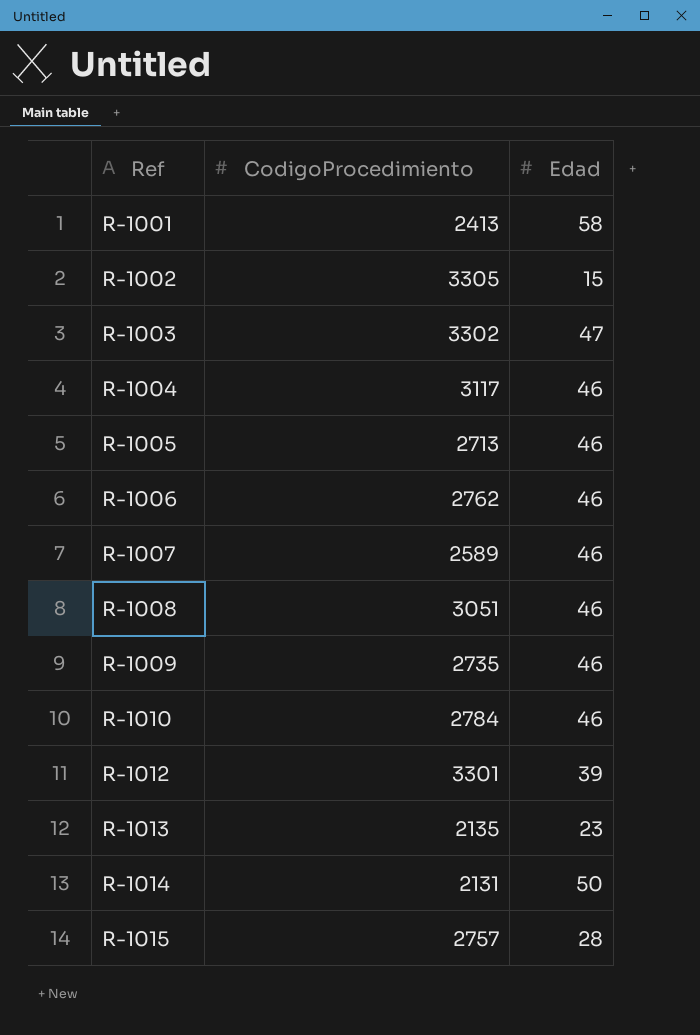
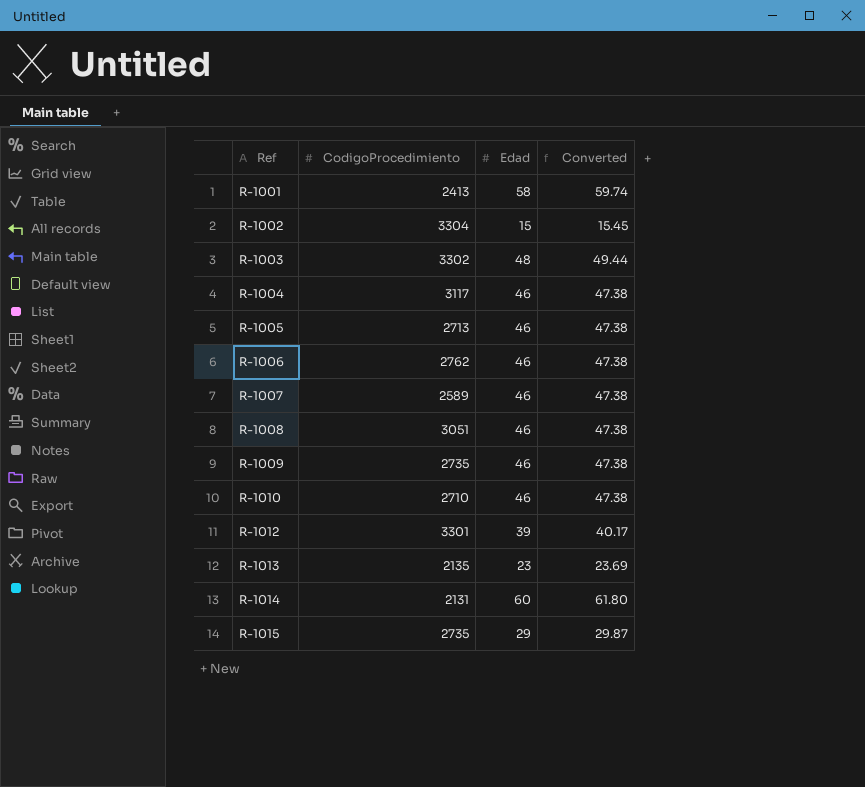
column Converted | formula: none -> [Edad] * 1.03
R-1002 | CodigoProcedimiento: 3305 -> 3304
R-1003 | Edad: 47 -> 48
R-1010 | CodigoProcedimiento: 2784 -> 2710
R-1014 | Edad: 50 -> 60
R-1015 | CodigoProcedimiento: 2757 -> 2735
R-1015 | Edad: 28 -> 29

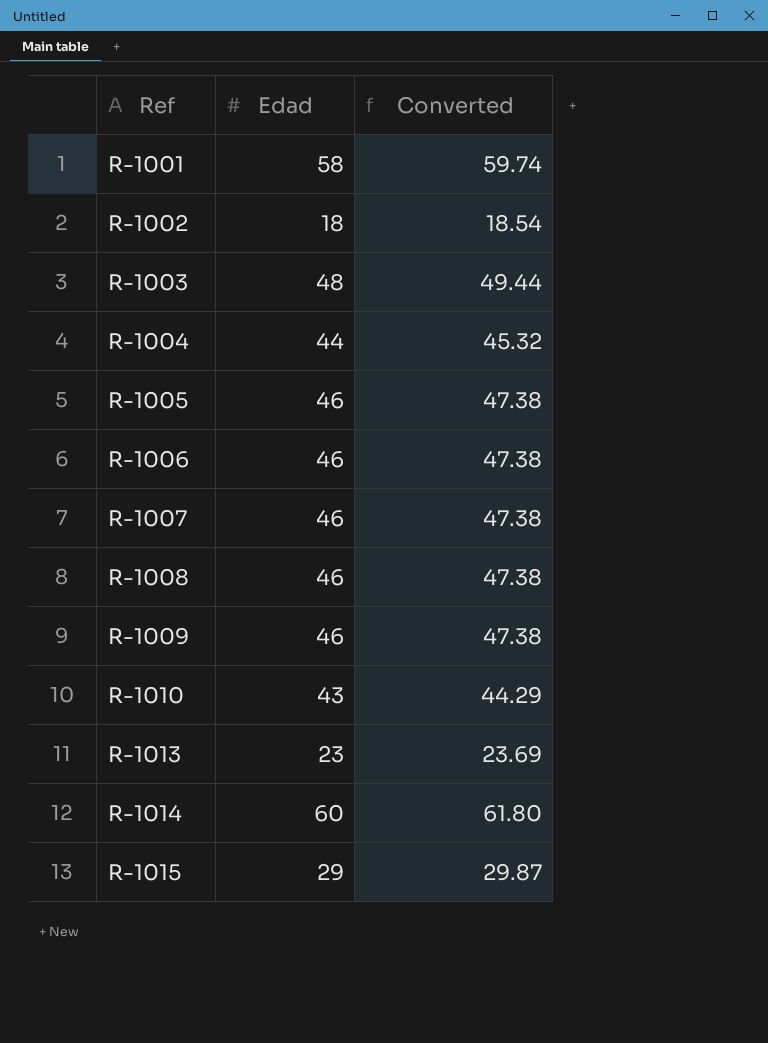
column CodigoProcedimiento | position: 2 -> none
row R-1012: 3301 | 39 | 40.17 -> none
R-1002 | Edad: 15 -> 18
R-1002 | Converted: 15.45 -> 18.54
R-1004 | Edad: 46 -> 44
R-1004 | Converted: 47.38 -> 45.32
R-1010 | Edad: 46 -> 43
R-1010 | Converted: 47.38 -> 44.29

